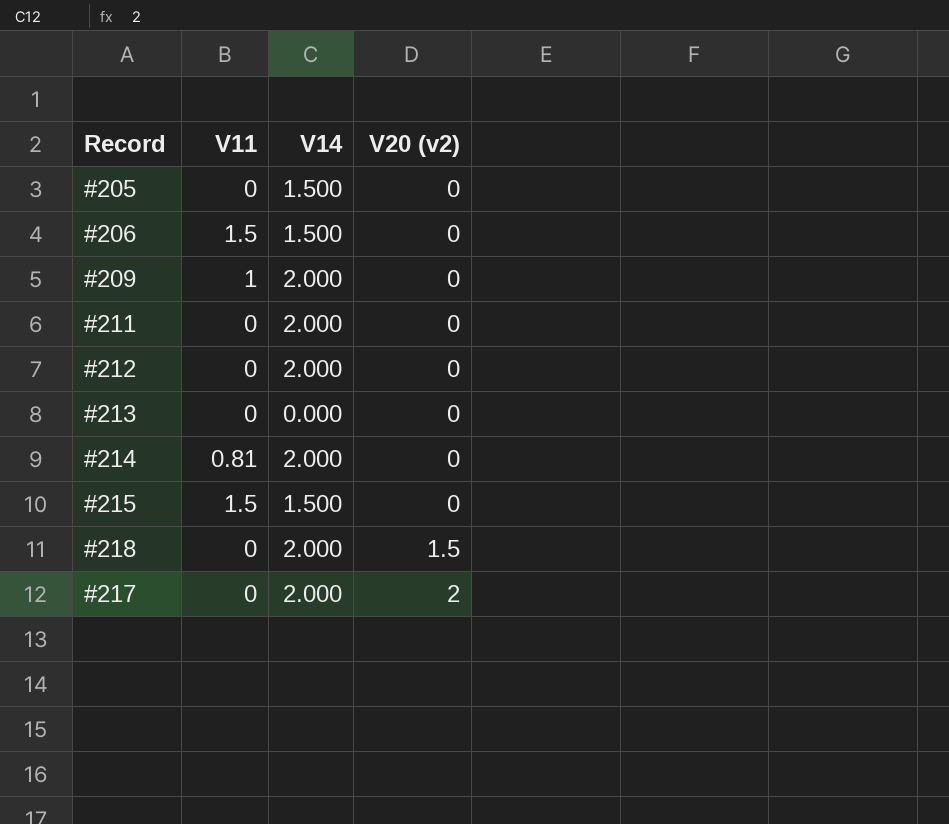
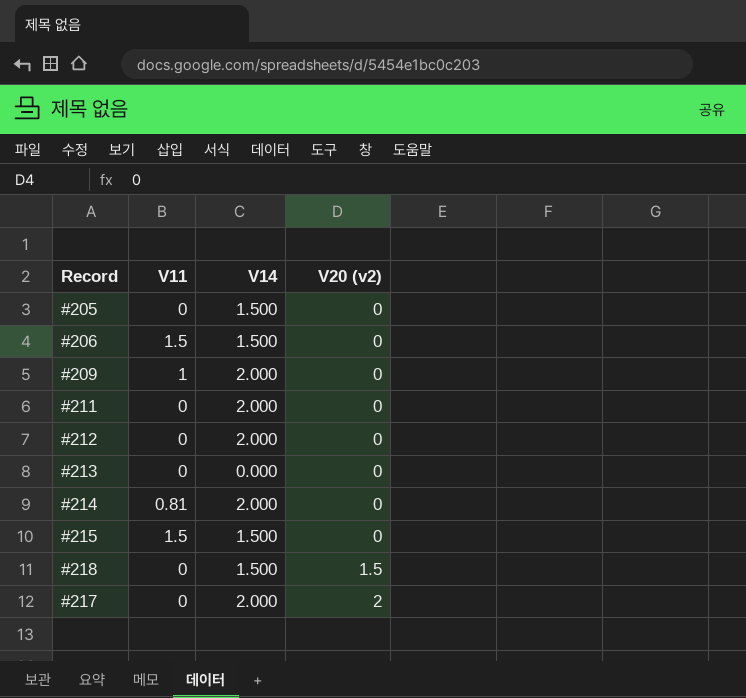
#218 | V14: 2.000 -> 1.500

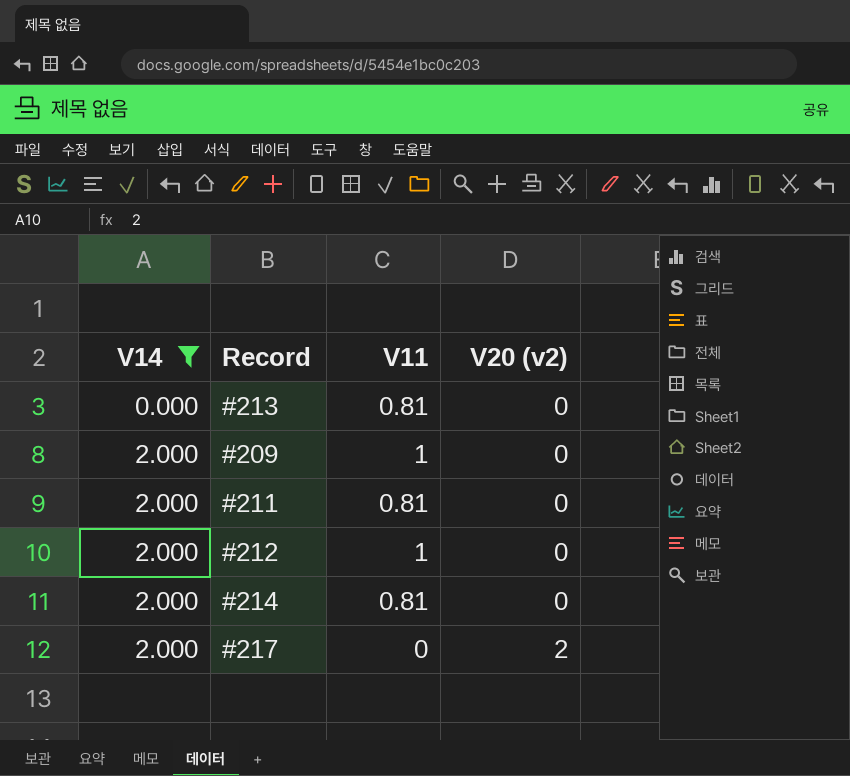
filter: none -> V14 != 1.500
row order: V20 (v2) ascending -> V14 ascending
column V14 | position: 3 -> 1
#213 | V11: 0 -> 0.81
#211 | V11: 0 -> 0.81
#212 | V11: 0 -> 1

